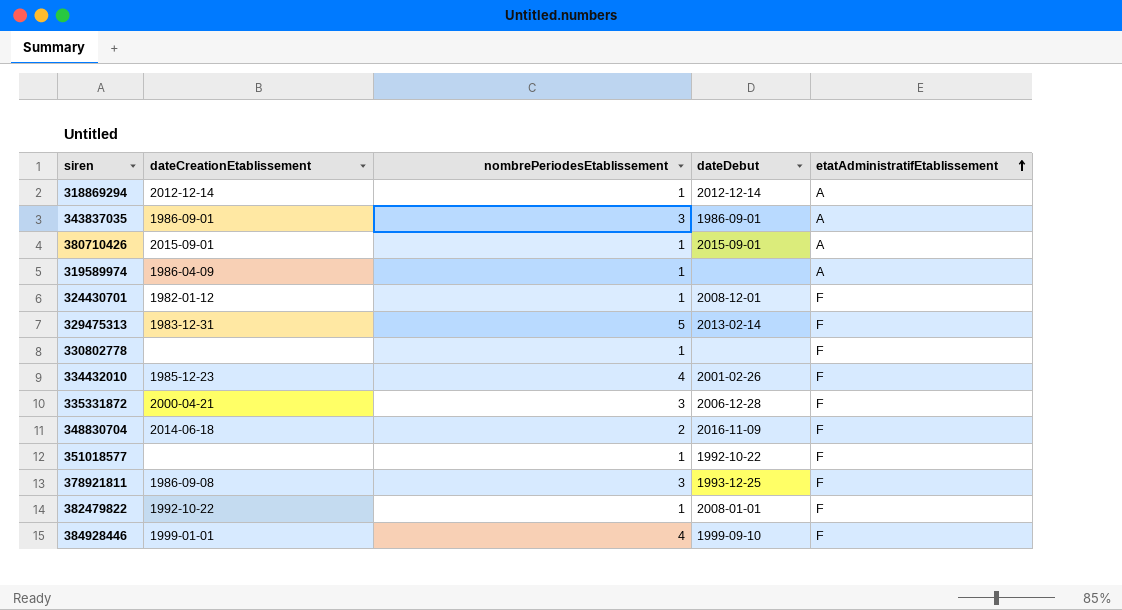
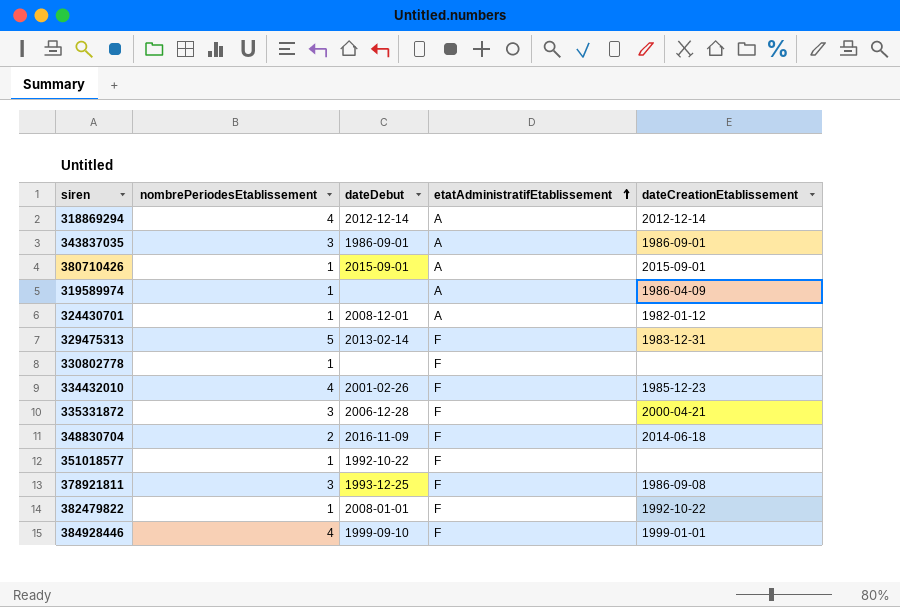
column dateCreationEtablissement | position: 2 -> 5
318869294 | nombrePeriodesEtablissement: 1 -> 4
324430701 | etatAdministratifEtablissement: F -> A

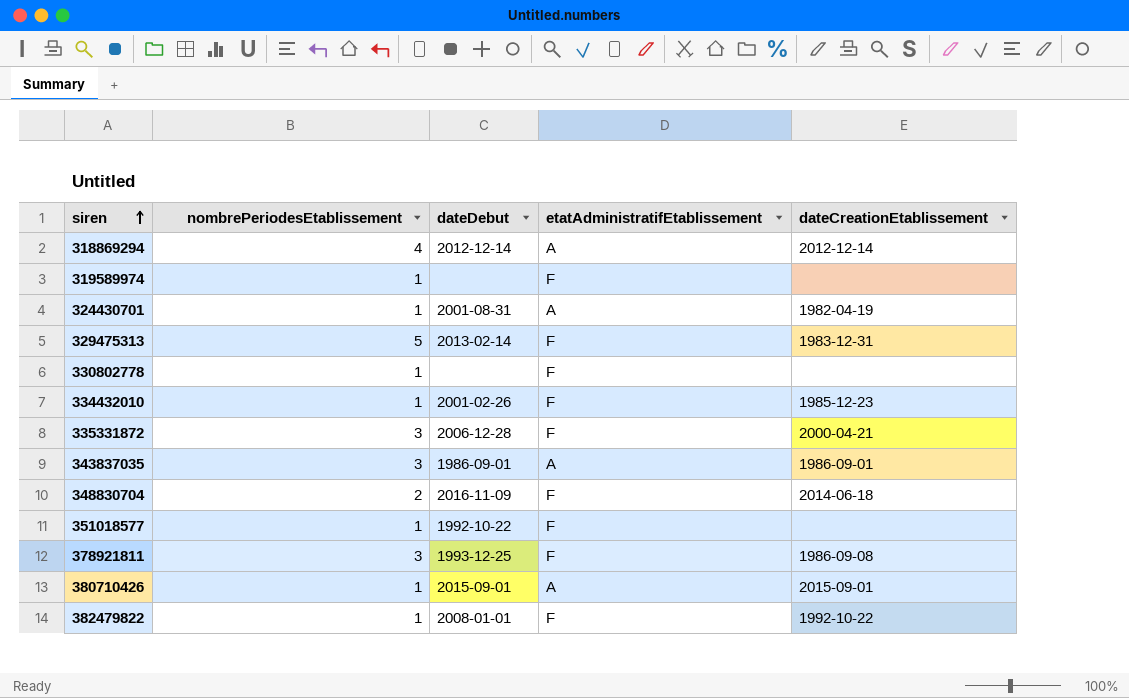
row order: etatAdministratifEtablissement ascending -> siren ascending
row 384928446: 4 | 1999-09-10 | F | 1999-01-01 -> none
319589974 | etatAdministratifEtablissement: A -> F
319589974 | dateCreationEtablissement: 1986-04-09 -> none
324430701 | dateDebut: 2008-12-01 -> 2001-08-31
324430701 | dateCreationEtablissement: 1982-01-12 -> 1982-04-19
334432010 | nombrePeriodesEtablissement: 4 -> 1

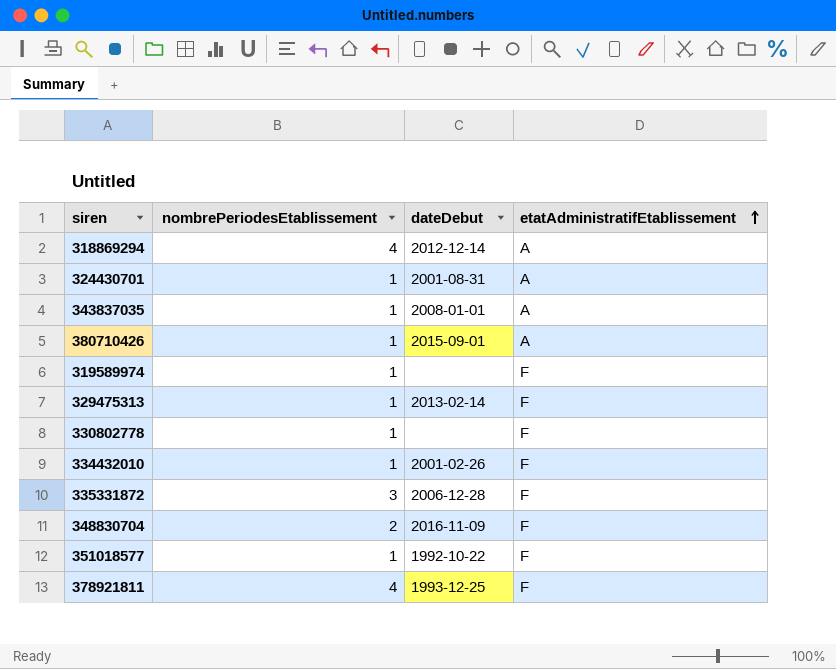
row order: siren ascending -> etatAdministratifEtablissement ascending
column dateCreationEtablissement | position: 5 -> none
row 382479822: 1 | 2008-01-01 | F | 1992-10-22 -> none
343837035 | nombrePeriodesEtablissement: 3 -> 1
343837035 | dateDebut: 1986-09-01 -> 2008-01-01
329475313 | nombrePeriodesEtablissement: 5 -> 1
378921811 | nombrePeriodesEtablissement: 3 -> 4

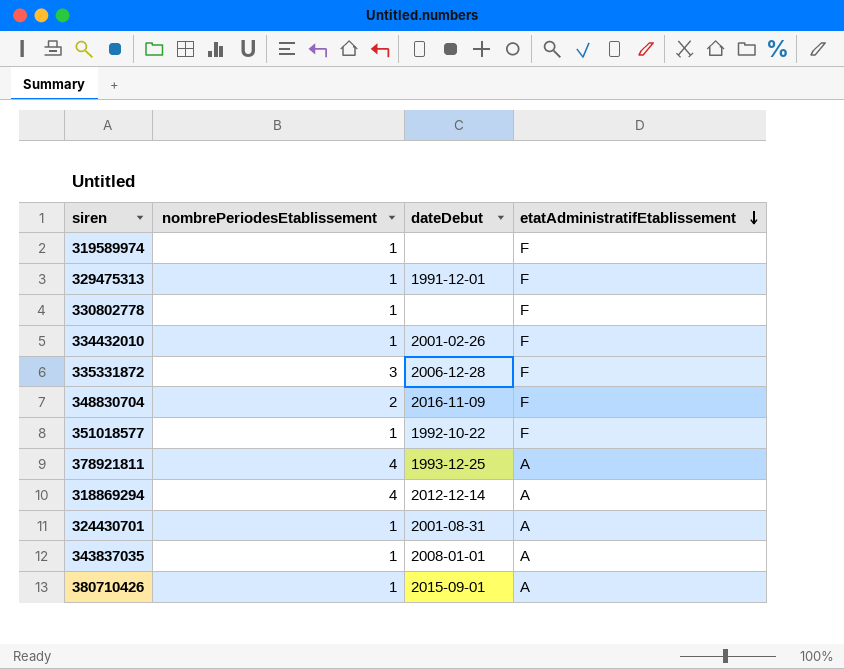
row order: etatAdministratifEtablissement ascending -> etatAdministratifEtablissement descending
329475313 | dateDebut: 2013-02-14 -> 1991-12-01
378921811 | etatAdministratifEtablissement: F -> A

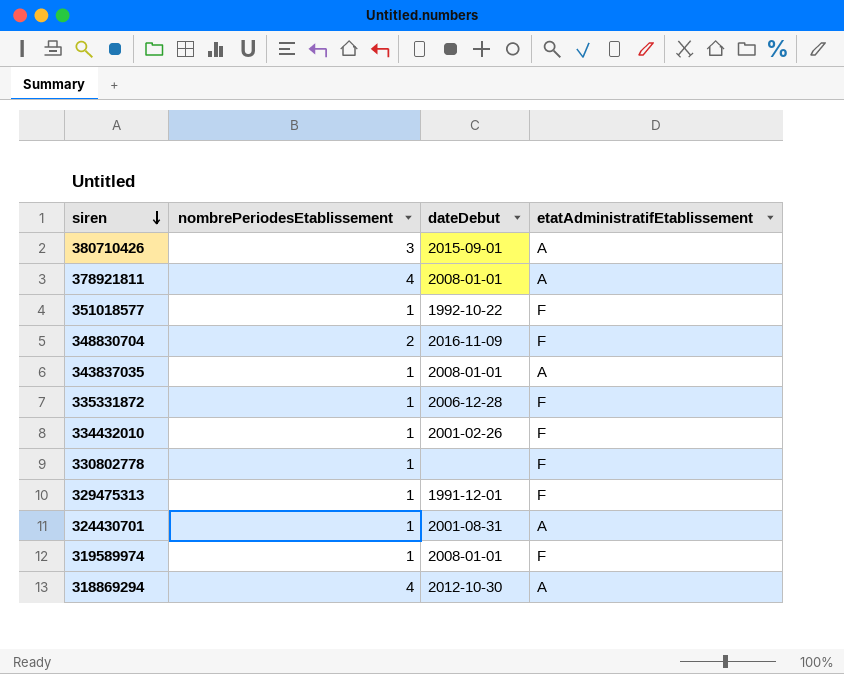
row order: etatAdministratifEtablissement descending -> siren descending
380710426 | nombrePeriodesEtablissement: 1 -> 3
378921811 | dateDebut: 1993-12-25 -> 2008-01-01
335331872 | nombrePeriodesEtablissement: 3 -> 1
319589974 | dateDebut: none -> 2008-01-01
318869294 | dateDebut: 2012-12-14 -> 2012-10-30

